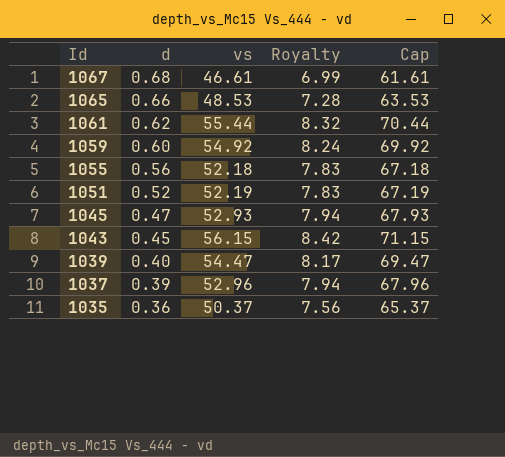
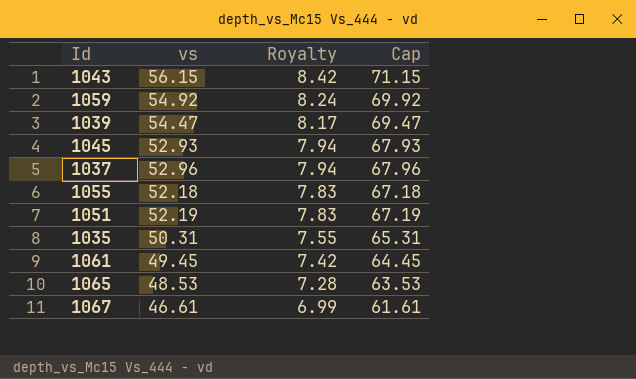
row order: Id descending -> Royalty descending
column d | position: 2 -> none
1035 | vs: 50.37 -> 50.31
1035 | Royalty: 7.56 -> 7.55
1035 | Cap: 65.37 -> 65.31
1061 | vs: 55.44 -> 49.45
1061 | Royalty: 8.32 -> 7.42
1061 | Cap: 70.44 -> 64.45

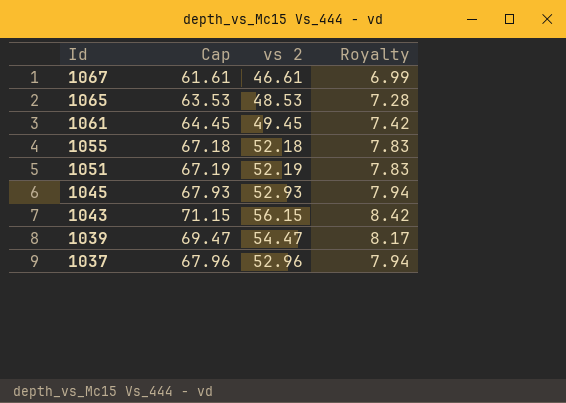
row order: Royalty descending -> Id descending
column Cap | position: 4 -> 2
column name: vs -> vs 2
row 1059: 54.92 | 8.24 | 69.92 -> none
row 1035: 50.31 | 7.55 | 65.31 -> none

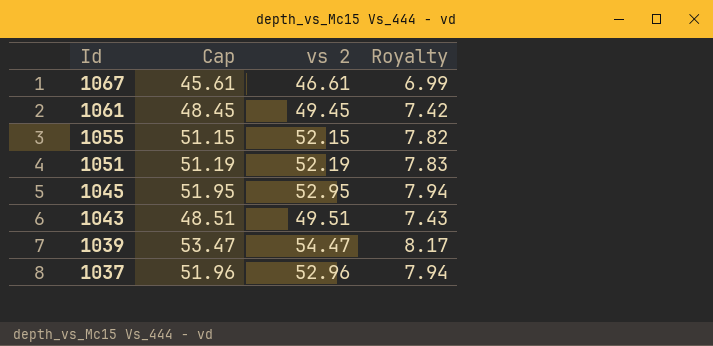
column Cap | formula: [vs 2] + 15 -> [vs 2] - 1
row 1065: 63.53 | 48.53 | 7.28 -> none
1055 | vs 2: 52.18 -> 52.15
1055 | Royalty: 7.83 -> 7.82
1045 | vs 2: 52.93 -> 52.95
1043 | vs 2: 56.15 -> 49.51
1043 | Royalty: 8.42 -> 7.43

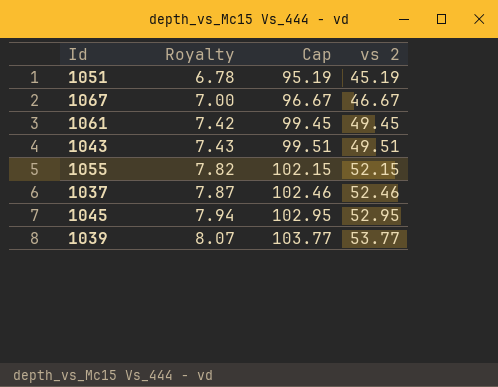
row order: Id descending -> Royalty ascending
column Royalty | position: 4 -> 2
column Cap | formula: [vs 2] - 1 -> [vs 2] + 50
1051 | Royalty: 7.83 -> 6.78
1051 | vs 2: 52.19 -> 45.19
1067 | Royalty: 6.99 -> 7.00
1067 | vs 2: 46.61 -> 46.67
1037 | Royalty: 7.94 -> 7.87
1037 | vs 2: 52.96 -> 52.46
1039 | Royalty: 8.17 -> 8.07
1039 | vs 2: 54.47 -> 53.77

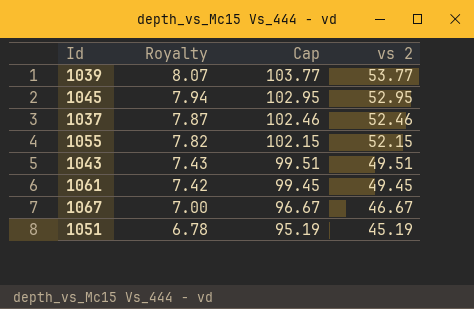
row order: Royalty ascending -> Royalty descending

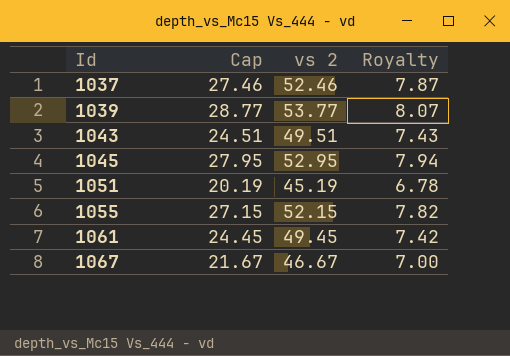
row order: Royalty descending -> Id ascending
column Cap | formula: [vs 2] + 50 -> [vs 2] - 25
column Royalty | position: 2 -> 4

